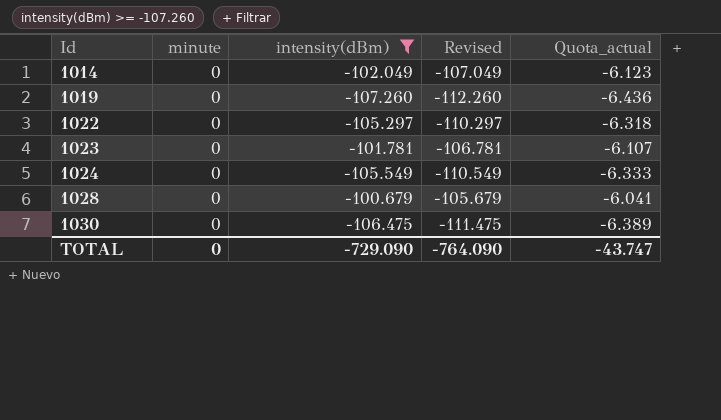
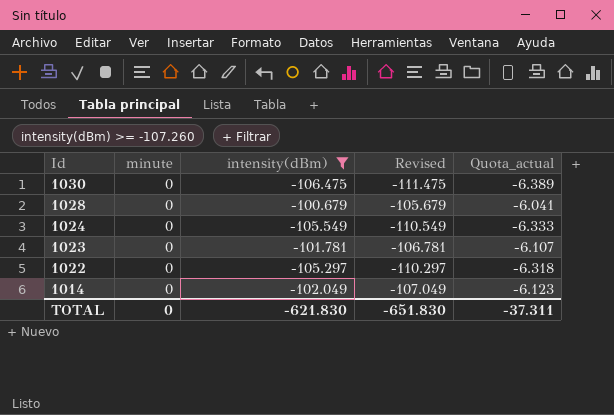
row order: Id ascending -> Id descending
row 1019: 0 | -107.260 | -112.260 | -6.436 -> none
TOTAL | intensity(dBm): -729.090 -> -621.830
TOTAL | Revised: -764.090 -> -651.830
TOTAL | Quota_actual: -43.747 -> -37.311

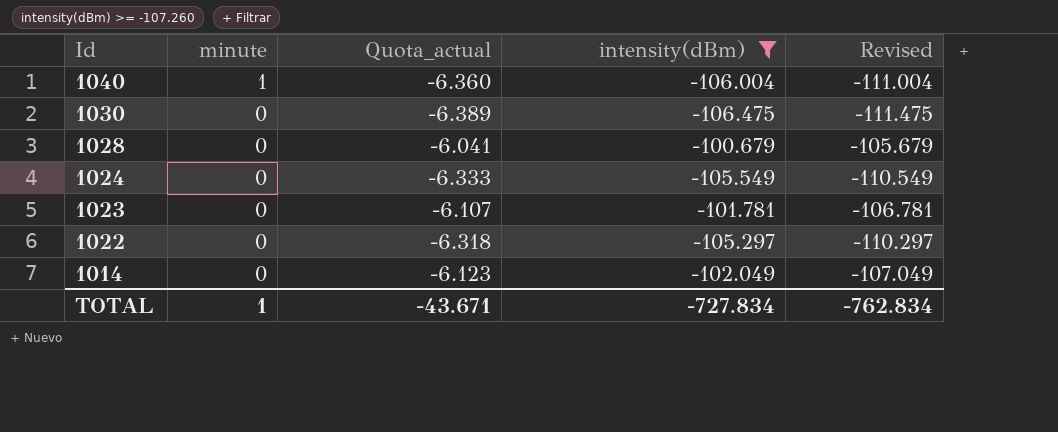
column Quota_actual | position: 5 -> 3
row 1040: none -> 1 | -6.360 | -106.004 | -111.004
TOTAL | minute: 0 -> 1
TOTAL | Quota_actual: -37.311 -> -43.671
TOTAL | intensity(dBm): -621.830 -> -727.834
TOTAL | Revised: -651.830 -> -762.834

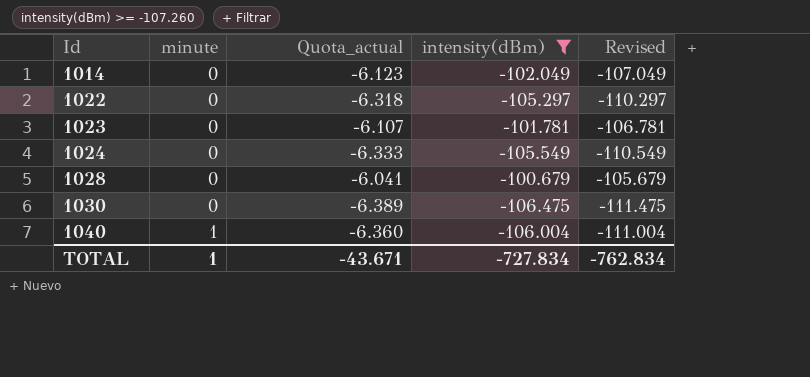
row order: Id descending -> Id ascending

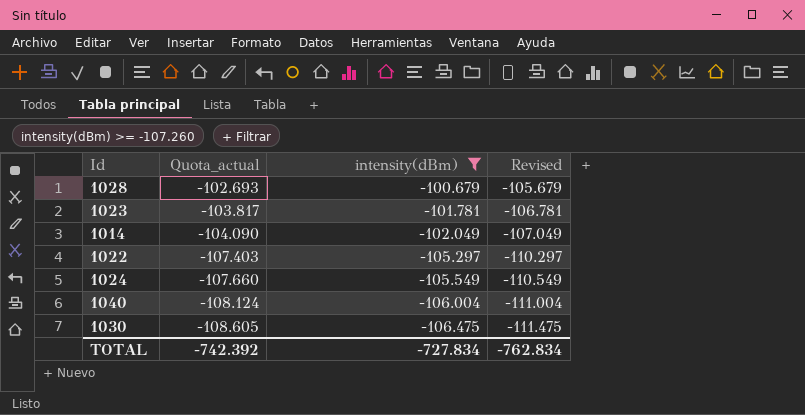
row order: Id ascending -> Quota_actual descending
column minute | position: 2 -> none
column Quota_actual | formula: [intensity(dBm)] * 0.06 -> [intensity(dBm)] * 1.02
TOTAL | Quota_actual: -43.671 -> -742.392

